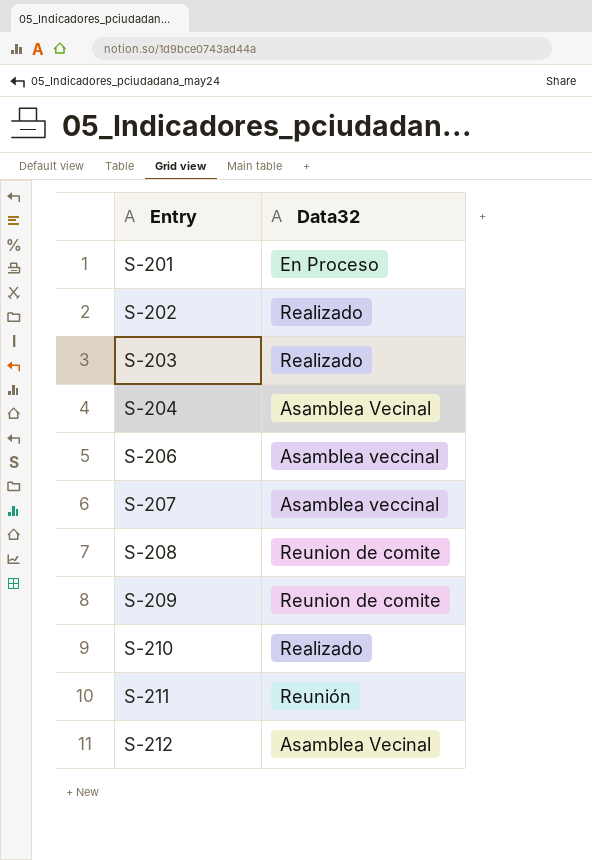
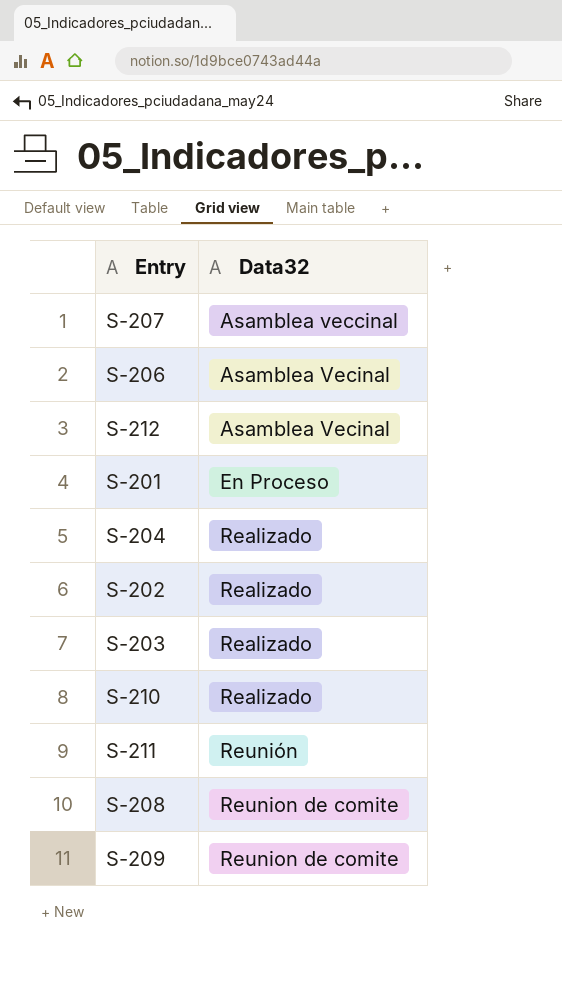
row order: Entry ascending -> Data32 ascending
S-206 | Data32: Asamblea veccinal -> Asamblea Vecinal
S-204 | Data32: Asamblea Vecinal -> Realizado

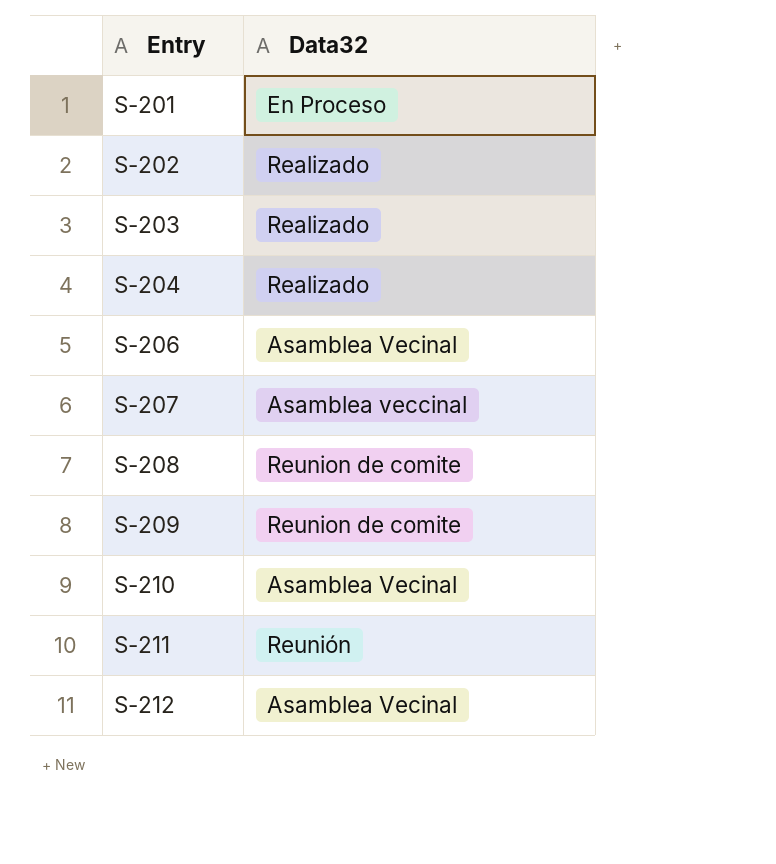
row order: Data32 ascending -> Entry ascending
S-210 | Data32: Realizado -> Asamblea Vecinal

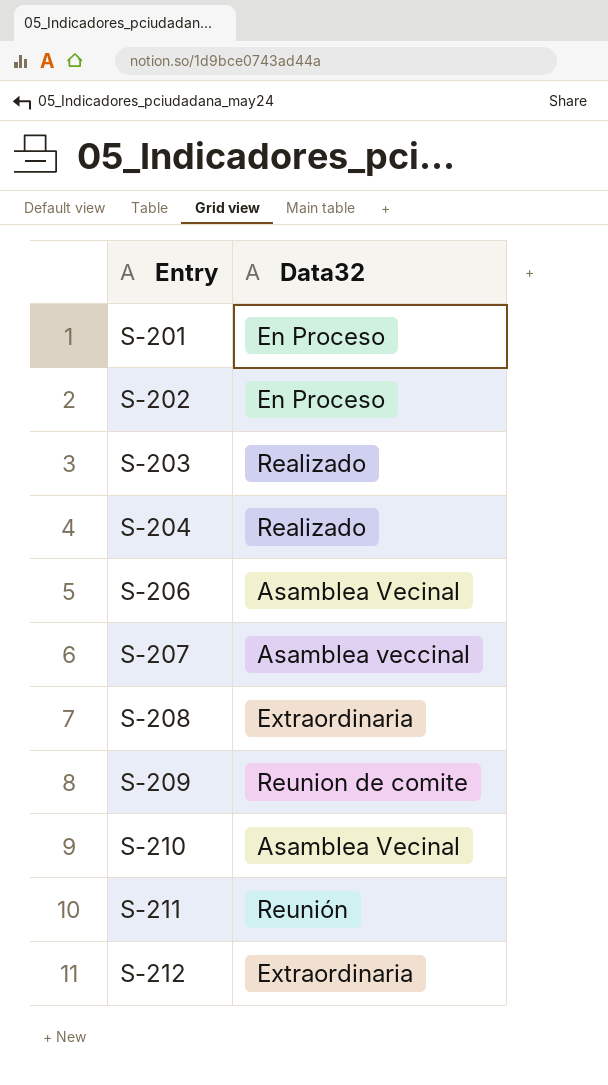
S-202 | Data32: Realizado -> En Proceso
S-208 | Data32: Reunion de comite -> Extraordinaria
S-212 | Data32: Asamblea Vecinal -> Extraordinaria

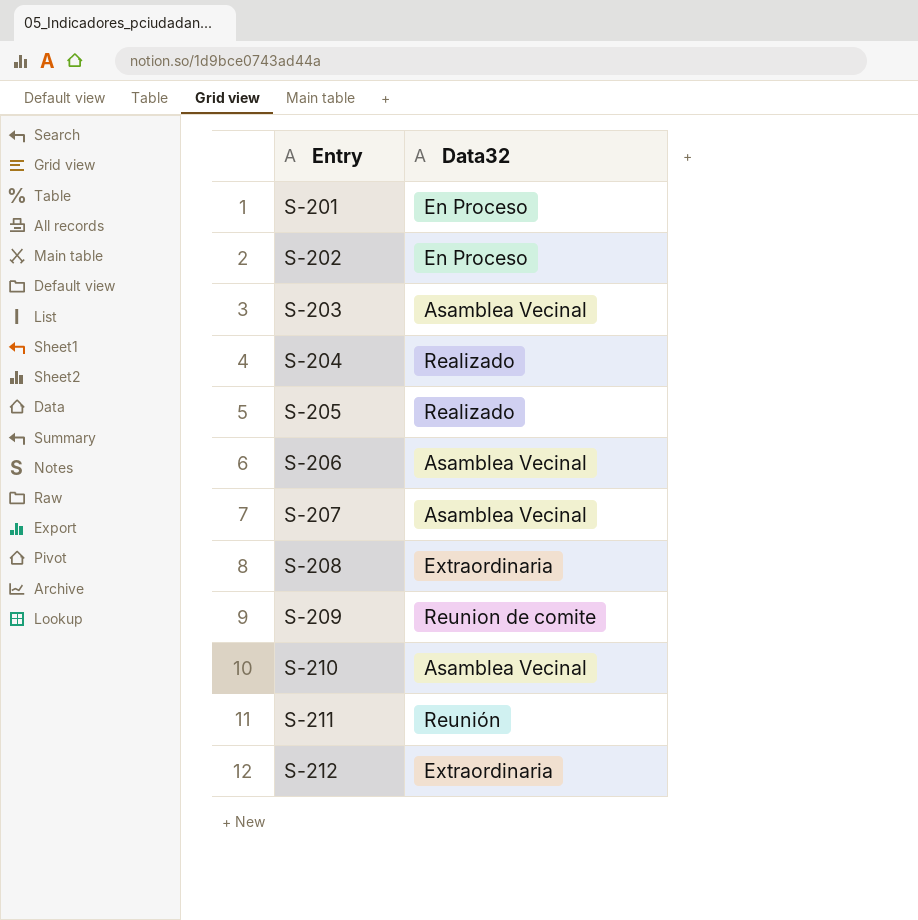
S-203 | Data32: Realizado -> Asamblea Vecinal
row S-205: none -> Realizado
S-207 | Data32: Asamblea veccinal -> Asamblea Vecinal

